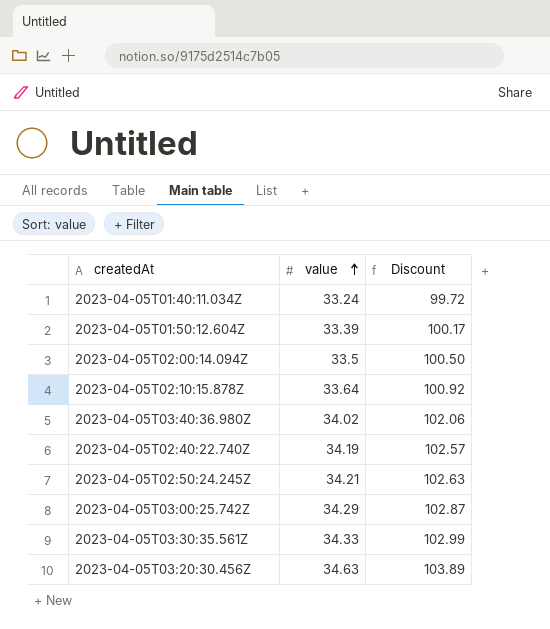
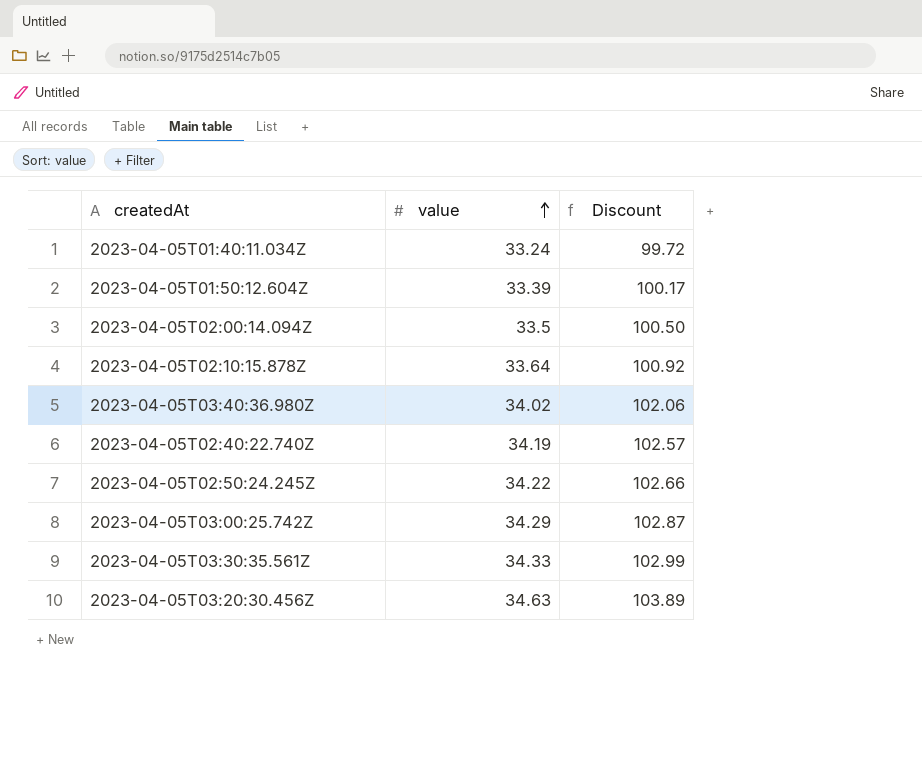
2023-04-05T02:50:24.245Z | value: 34.21 -> 34.22
2023-04-05T02:50:24.245Z | Discount: 102.63 -> 102.66

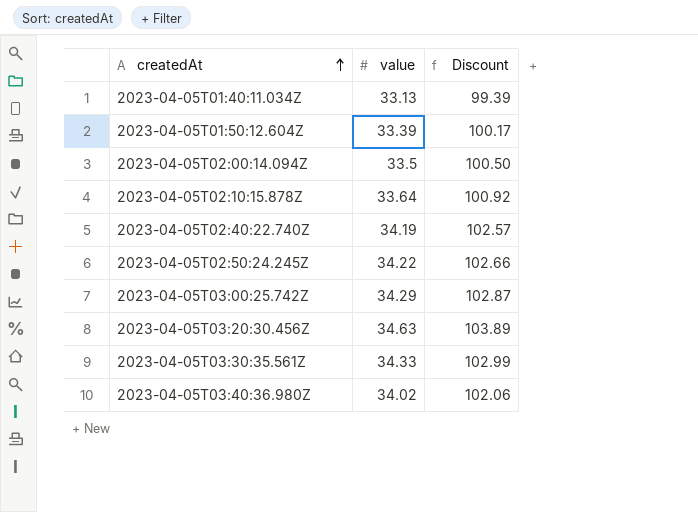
row order: value ascending -> createdAt ascending
2023-04-05T01:40:11.034Z | value: 33.24 -> 33.13
2023-04-05T01:40:11.034Z | Discount: 99.72 -> 99.39

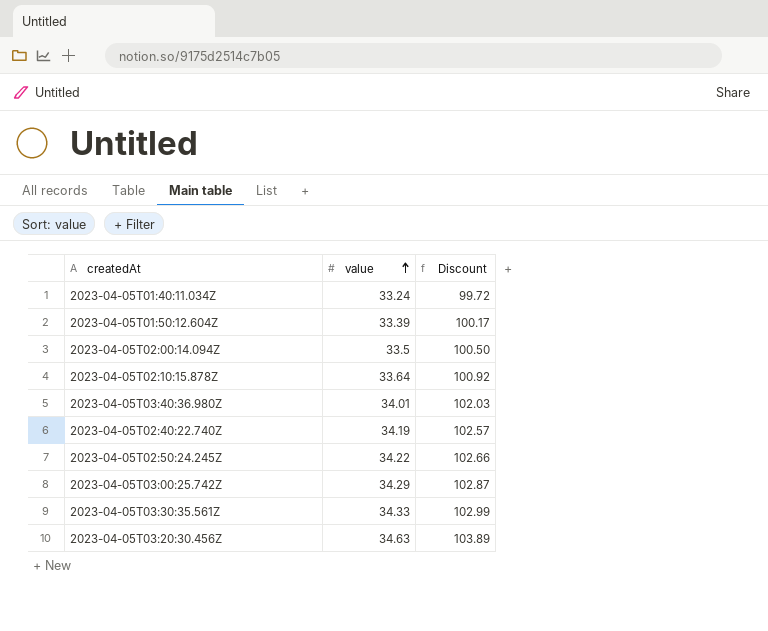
row order: createdAt ascending -> value ascending
2023-04-05T01:40:11.034Z | value: 33.13 -> 33.24
2023-04-05T01:40:11.034Z | Discount: 99.39 -> 99.72
2023-04-05T03:40:36.980Z | value: 34.02 -> 34.01
2023-04-05T03:40:36.980Z | Discount: 102.06 -> 102.03

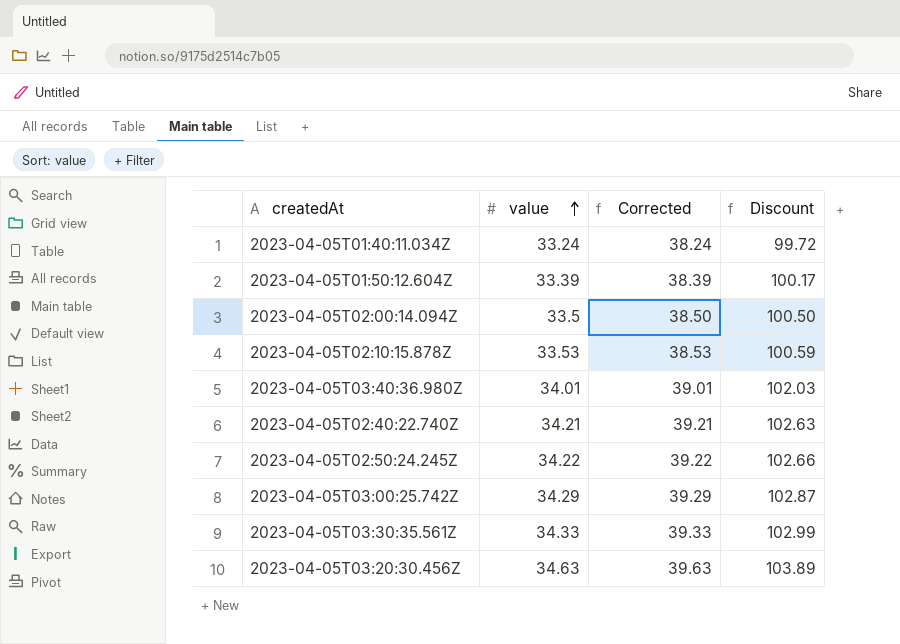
column Corrected | formula: none -> [value] + 5
2023-04-05T02:10:15.878Z | value: 33.64 -> 33.53
2023-04-05T02:10:15.878Z | Discount: 100.92 -> 100.59
2023-04-05T02:40:22.740Z | value: 34.19 -> 34.21
2023-04-05T02:40:22.740Z | Discount: 102.57 -> 102.63

